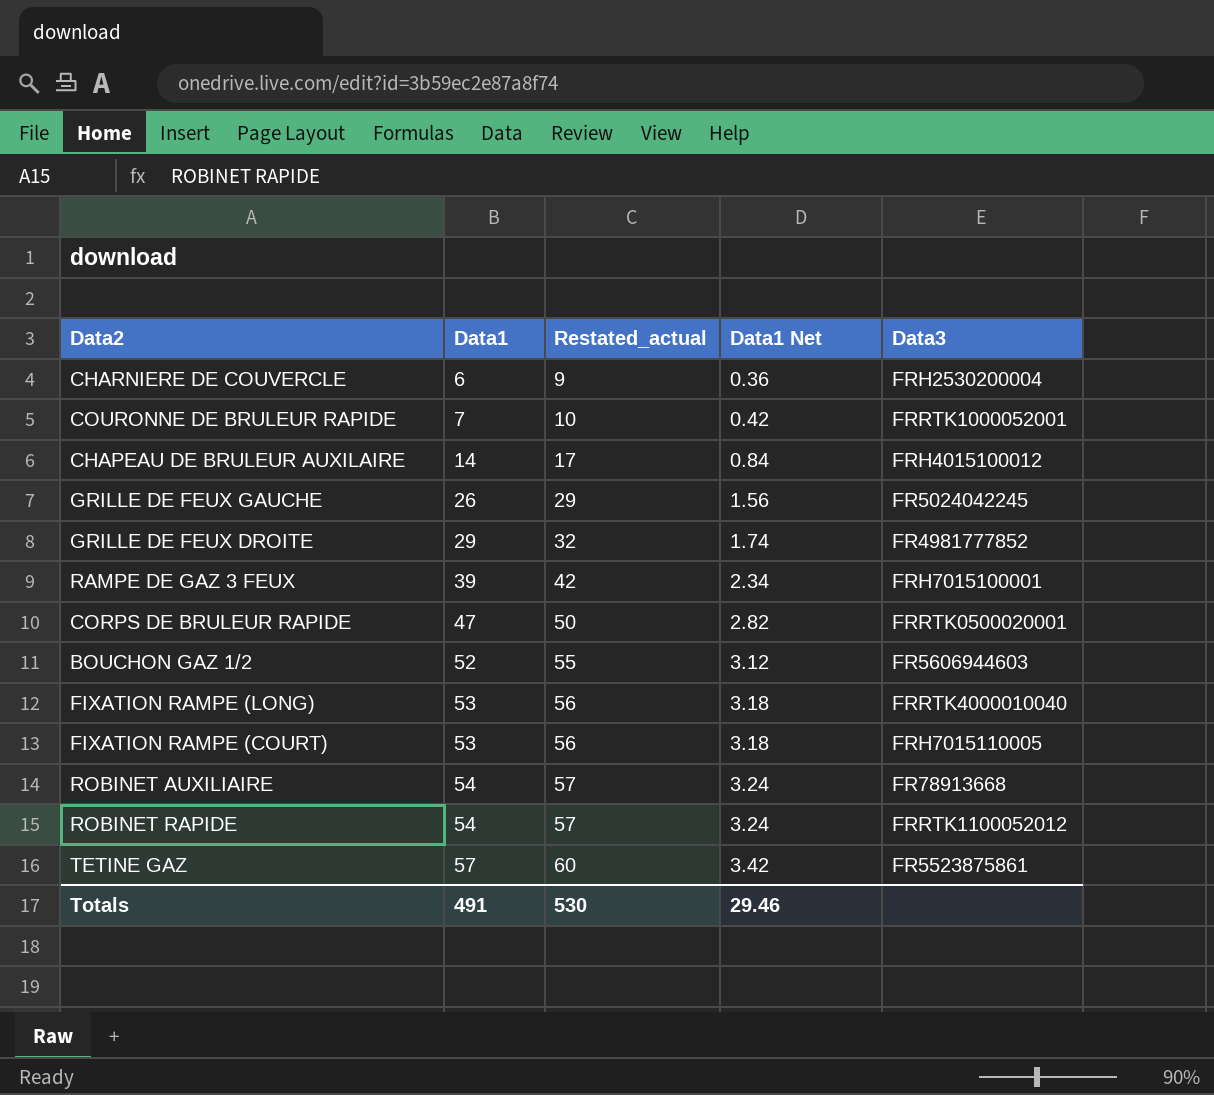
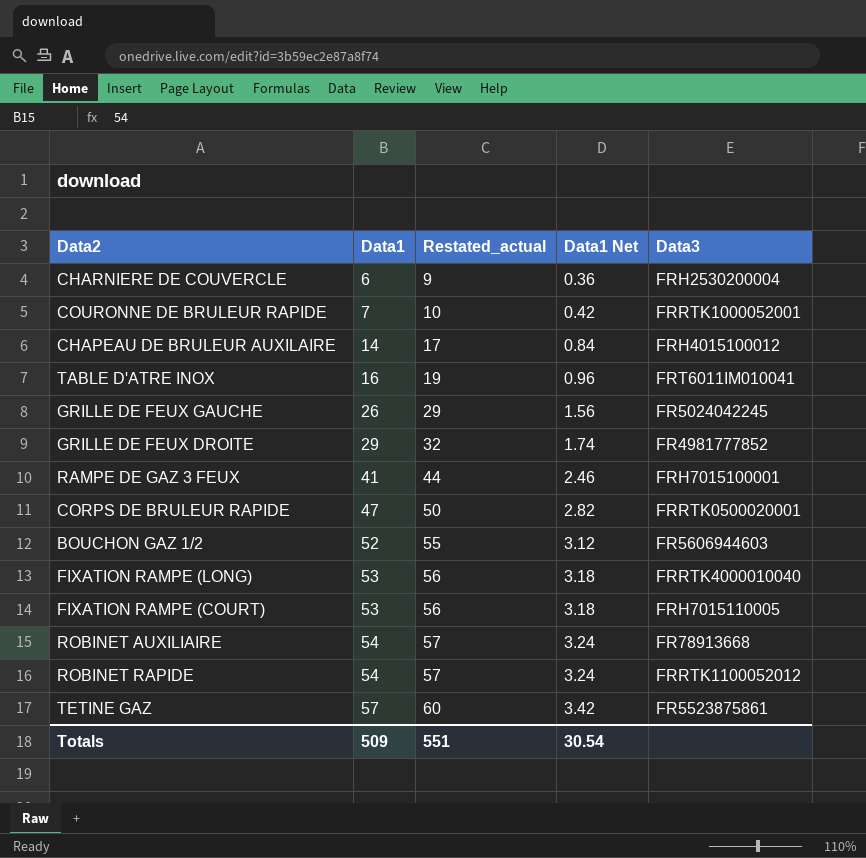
row TABLE D'ATRE INOX: none -> 16 | 19 | 0.96 | FRT6011IM010041
RAMPE DE GAZ 3 FEUX | Data1: 39 -> 41
RAMPE DE GAZ 3 FEUX | Restated_actual: 42 -> 44
RAMPE DE GAZ 3 FEUX | Data1 Net: 2.34 -> 2.46
Totals | Data1: 491 -> 509
Totals | Restated_actual: 530 -> 551
Totals | Data1 Net: 29.46 -> 30.54

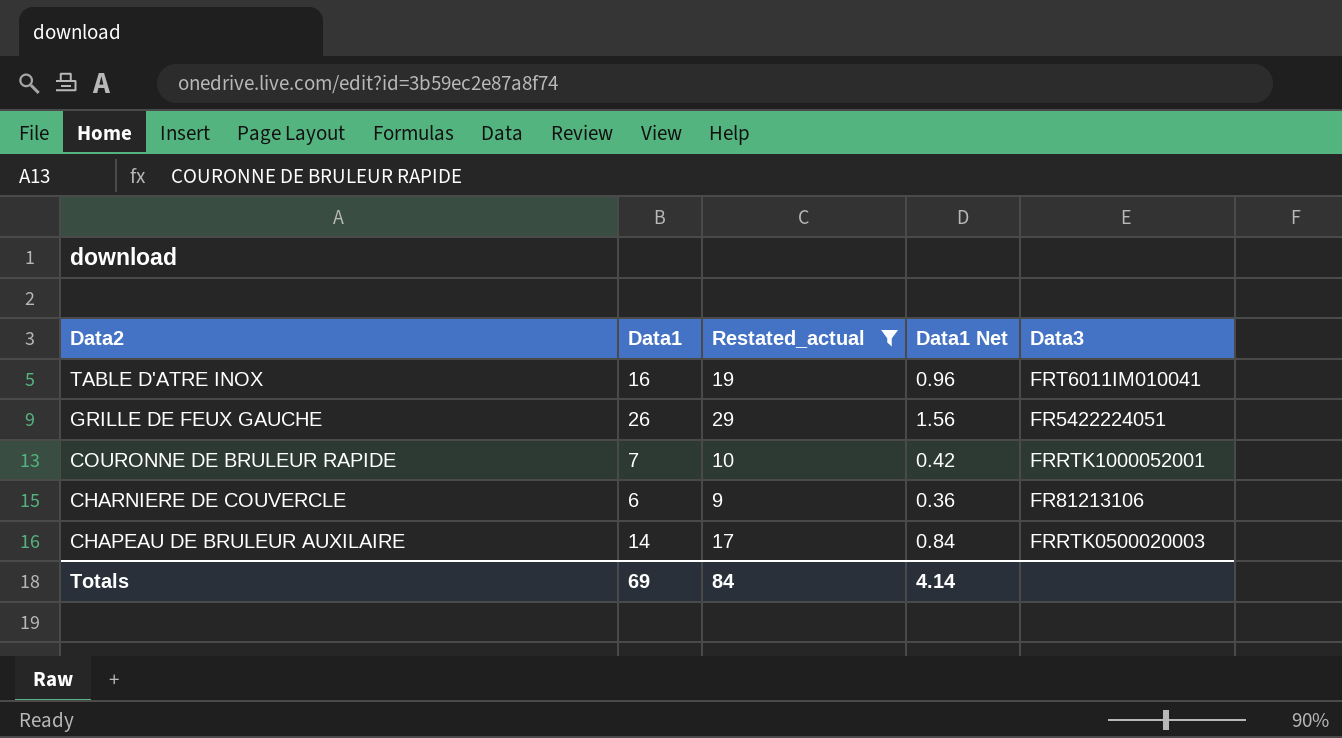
filter: none -> Restated_actual <= 29
row order: Data1 ascending -> Data2 descending
GRILLE DE FEUX GAUCHE | Data3: FR5024042245 -> FR5422224051
CHARNIERE DE COUVERCLE | Data3: FRH2530200004 -> FR81213106
CHAPEAU DE BRULEUR AUXILAIRE | Data3: FRH4015100012 -> FRRTK0500020003
Totals | Data1: 509 -> 69
Totals | Restated_actual: 551 -> 84
Totals | Data1 Net: 30.54 -> 4.14

